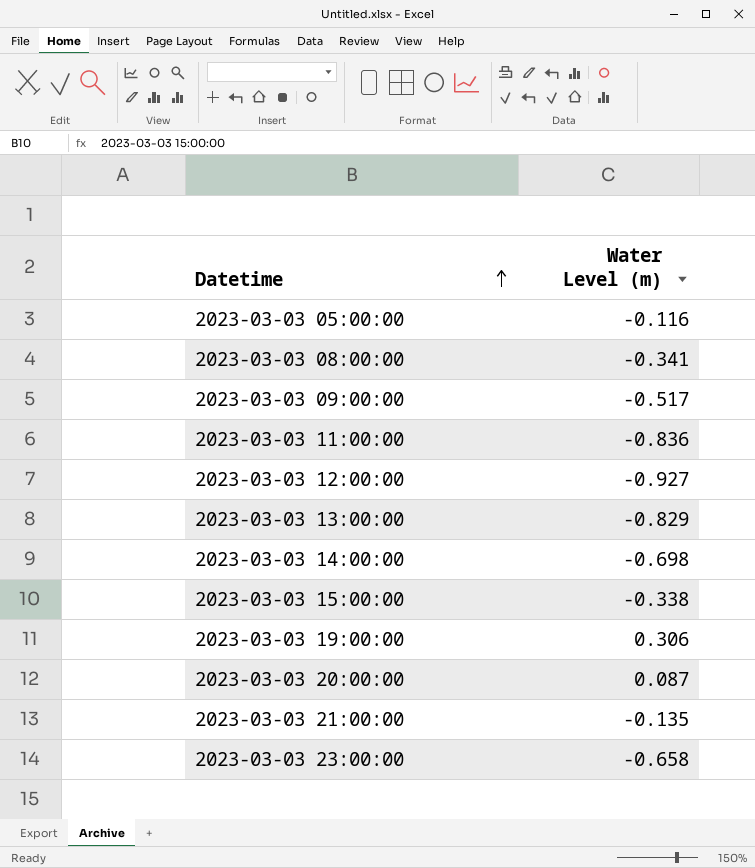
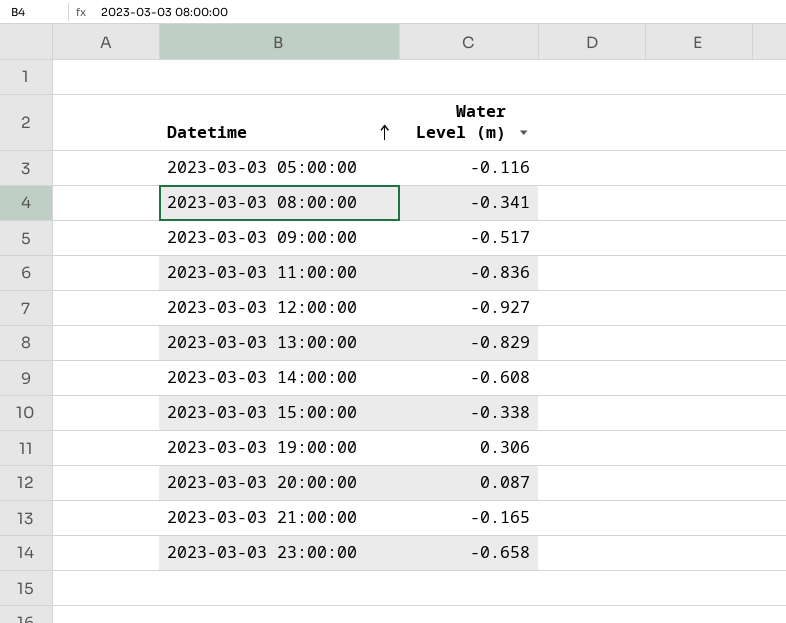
2023-03-03 14:00:00 | Water Level (m): -0.698 -> -0.608
2023-03-03 21:00:00 | Water Level (m): -0.135 -> -0.165

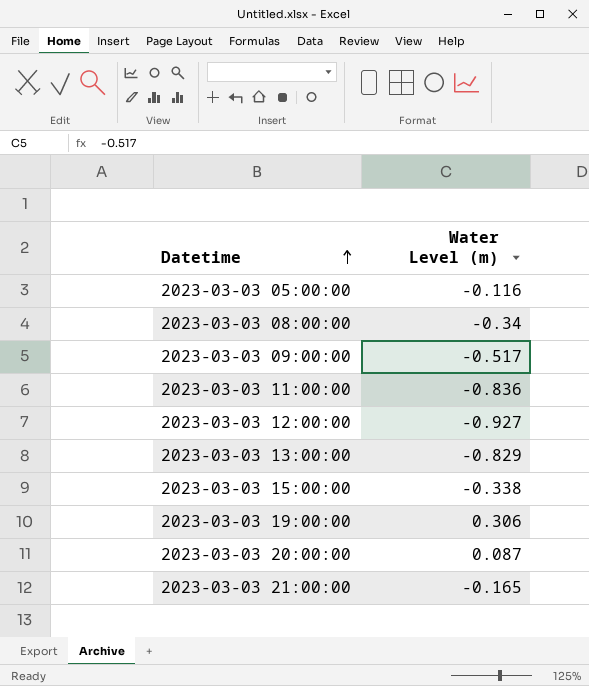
row 2023-03-03 14:00:00: -0.608 -> none
row 2023-03-03 23:00:00: -0.658 -> none
2023-03-03 08:00:00 | Water Level (m): -0.341 -> -0.34

